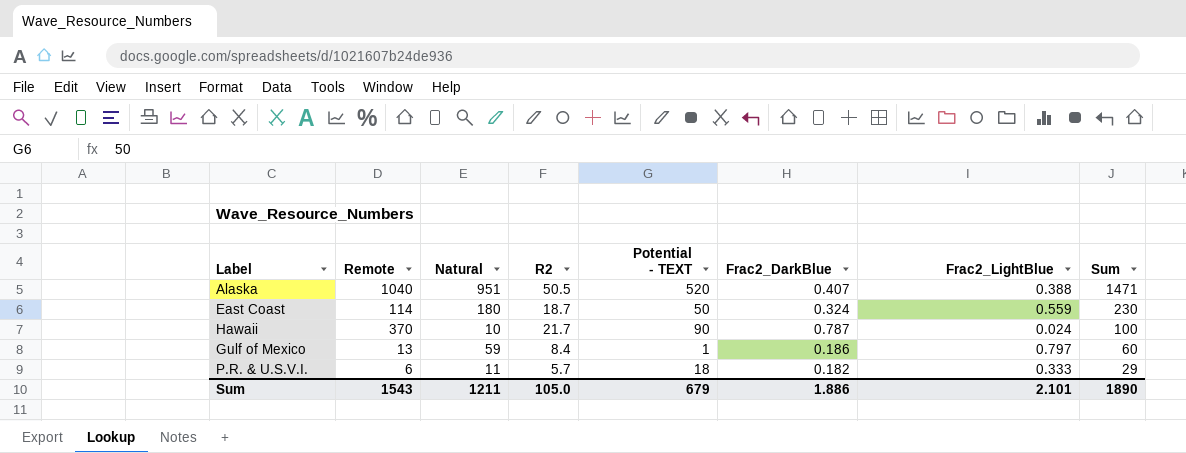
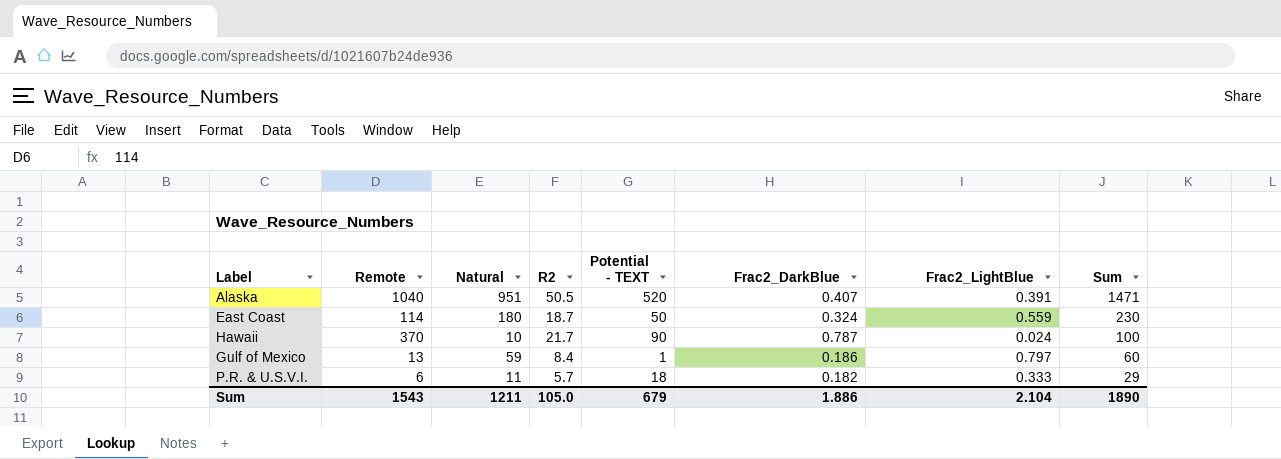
Alaska | Frac2_LightBlue: 0.388 -> 0.391
Sum | Frac2_LightBlue: 2.101 -> 2.104

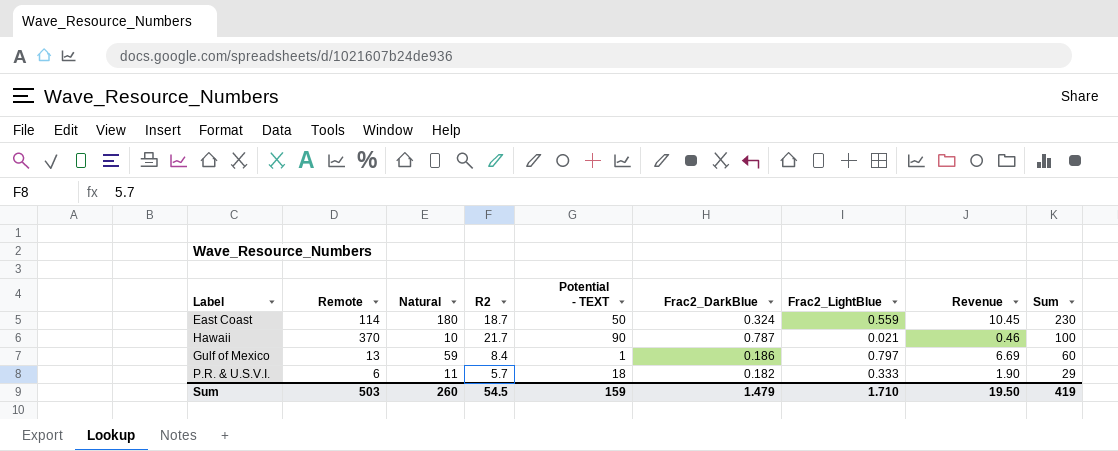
column Revenue | formula: none -> [R2] * [Frac2_LightBlue]
row Alaska: 1040 | 951 | 50.5 | 520 | 0.407 | 0.391 | 1471 -> none
Hawaii | Frac2_LightBlue: 0.024 -> 0.021
Sum | Remote: 1543 -> 503
Sum | Natural: 1211 -> 260
Sum | R2: 105.0 -> 54.5
Sum | Potential - TEXT: 679 -> 159
Sum | Frac2_DarkBlue: 1.886 -> 1.479
Sum | Frac2_LightBlue: 2.104 -> 1.710
Sum | Sum: 1890 -> 419

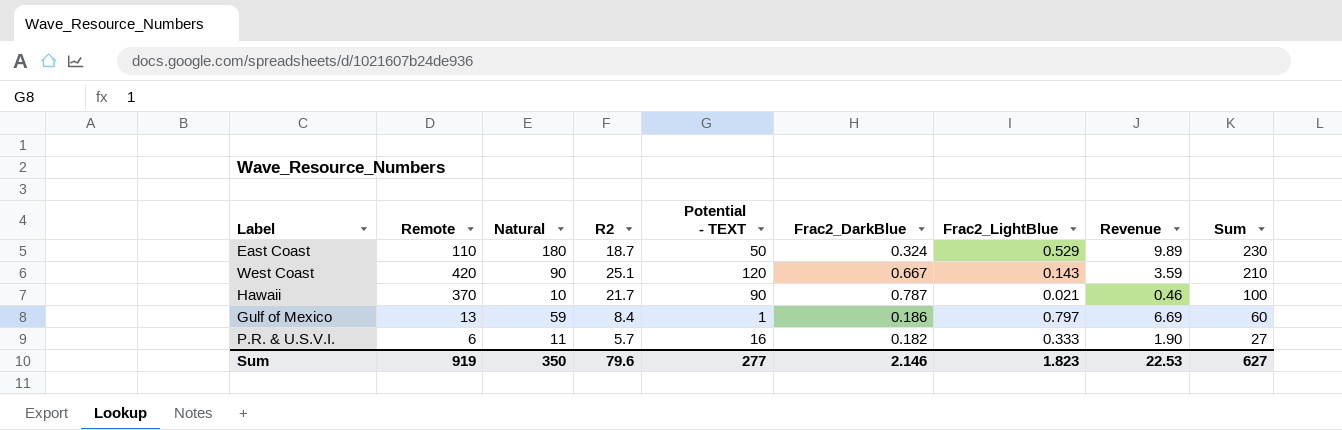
East Coast | Remote: 114 -> 110
East Coast | Frac2_LightBlue: 0.559 -> 0.529
East Coast | Revenue: 10.45 -> 9.89
row West Coast: none -> 420 | 90 | 25.1 | 120 | 0.667 | 0.143 | 3.59 | 210
P.R. & U.S.V.I. | Potential - TEXT: 18 -> 16
P.R. & U.S.V.I. | Sum: 29 -> 27
Sum | Remote: 503 -> 919
Sum | Natural: 260 -> 350
Sum | R2: 54.5 -> 79.6
Sum | Potential - TEXT: 159 -> 277
Sum | Frac2_DarkBlue: 1.479 -> 2.146
Sum | Frac2_LightBlue: 1.710 -> 1.823
Sum | Revenue: 19.50 -> 22.53
Sum | Sum: 419 -> 627

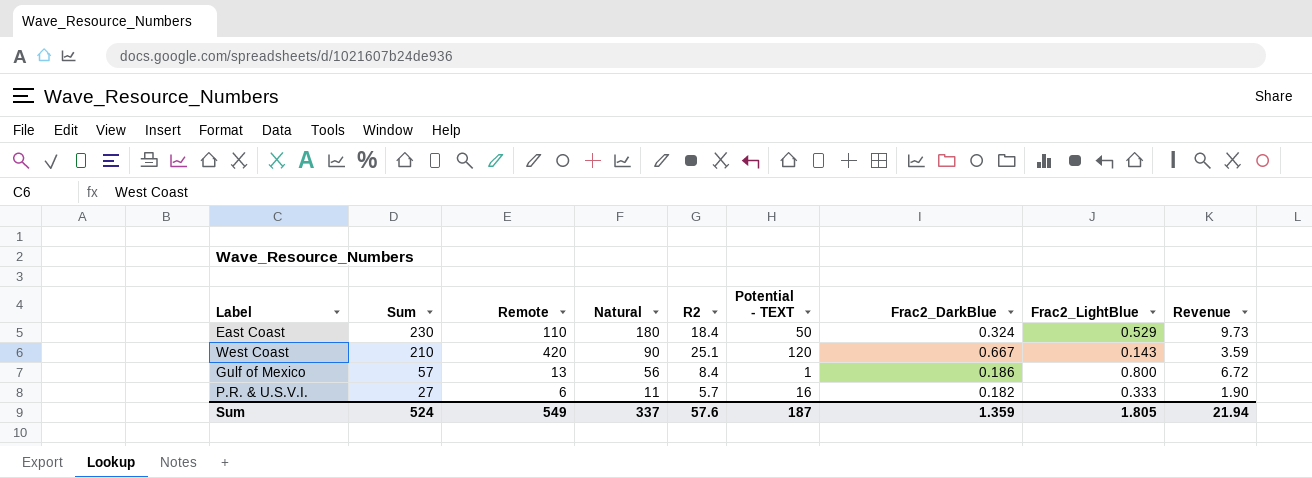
column Sum | position: 9 -> 2
row Hawaii: 370 | 10 | 21.7 | 90 | 0.787 | 0.021 | 0.46 | 100 -> none
East Coast | R2: 18.7 -> 18.4
East Coast | Revenue: 9.89 -> 9.73
Gulf of Mexico | Sum: 60 -> 57
Gulf of Mexico | Natural: 59 -> 56
Gulf of Mexico | Frac2_LightBlue: 0.797 -> 0.800
Gulf of Mexico | Revenue: 6.69 -> 6.72
Sum | Sum: 627 -> 524
Sum | Remote: 919 -> 549
Sum | Natural: 350 -> 337
Sum | R2: 79.6 -> 57.6
Sum | Potential - TEXT: 277 -> 187
Sum | Frac2_DarkBlue: 2.146 -> 1.359
Sum | Frac2_LightBlue: 1.823 -> 1.805
Sum | Revenue: 22.53 -> 21.94

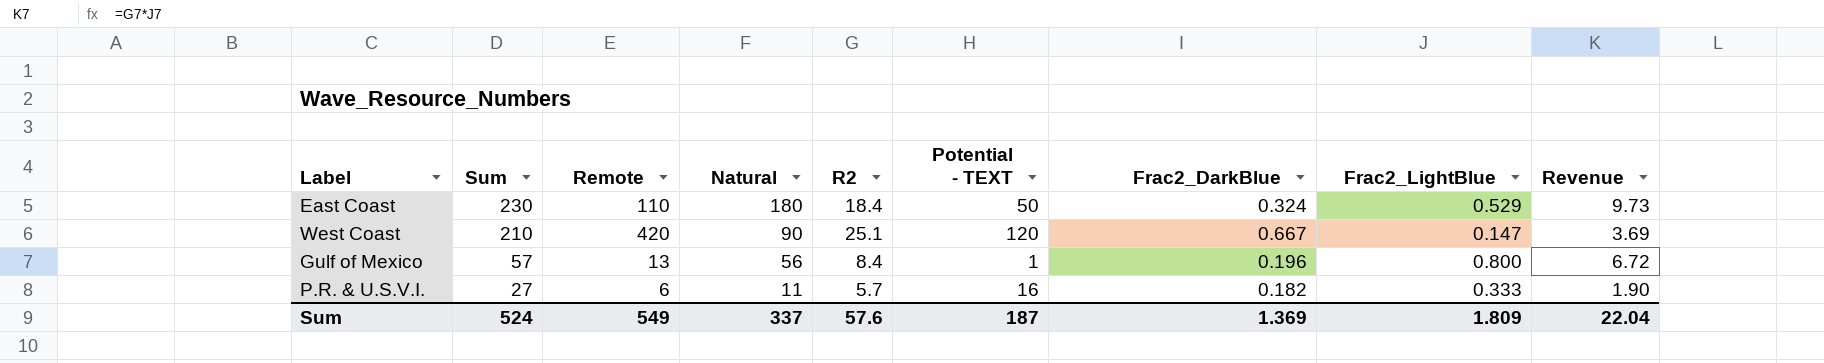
West Coast | Frac2_LightBlue: 0.143 -> 0.147
West Coast | Revenue: 3.59 -> 3.69
Gulf of Mexico | Frac2_DarkBlue: 0.186 -> 0.196
Sum | Frac2_DarkBlue: 1.359 -> 1.369
Sum | Frac2_LightBlue: 1.805 -> 1.809
Sum | Revenue: 21.94 -> 22.04

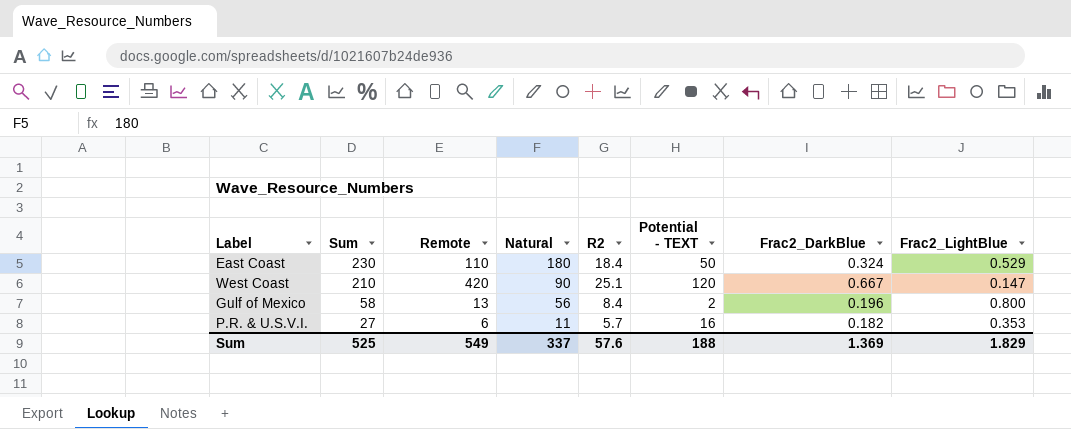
column Revenue | formula: [R2] * [Frac2_LightBlue] -> none
Gulf of Mexico | Sum: 57 -> 58
Gulf of Mexico | Potential - TEXT: 1 -> 2
P.R. & U.S.V.I. | Frac2_LightBlue: 0.333 -> 0.353
Sum | Sum: 524 -> 525
Sum | Potential - TEXT: 187 -> 188
Sum | Frac2_LightBlue: 1.809 -> 1.829

